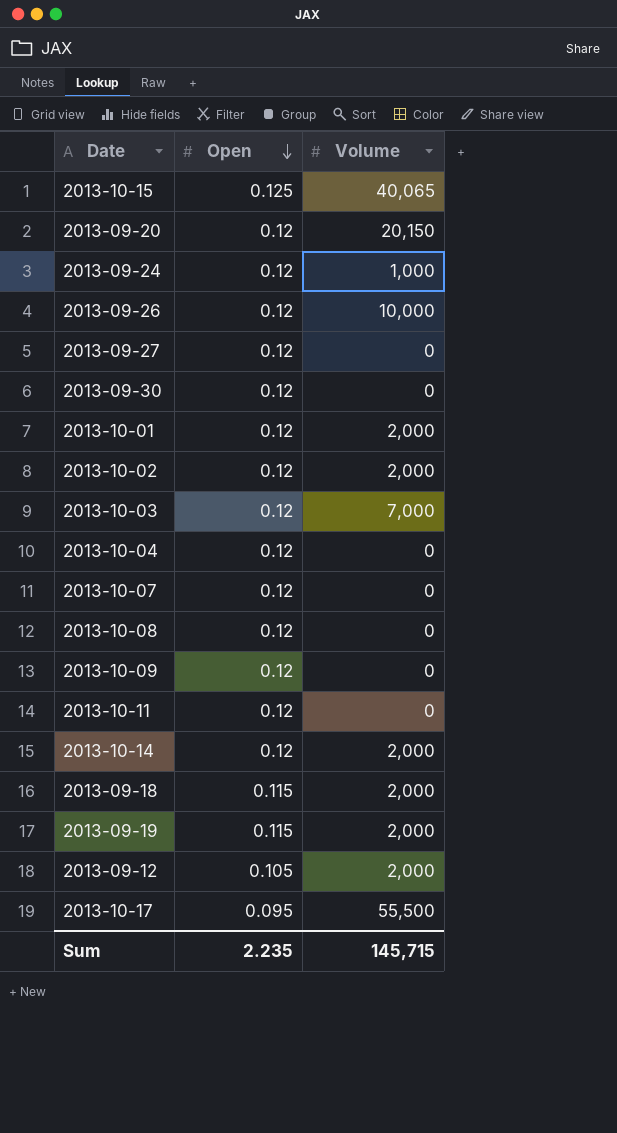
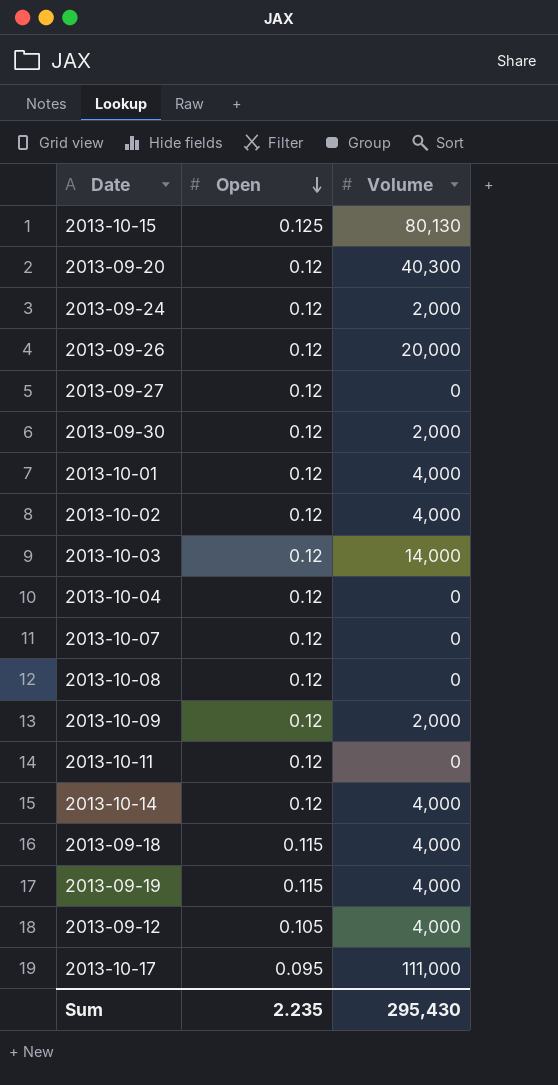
2013-10-15 | Volume: 40,065 -> 80,130
2013-09-20 | Volume: 20,150 -> 40,300
2013-09-24 | Volume: 1,000 -> 2,000
2013-09-26 | Volume: 10,000 -> 20,000
2013-09-30 | Volume: 0 -> 2,000
2013-10-01 | Volume: 2,000 -> 4,000
2013-10-02 | Volume: 2,000 -> 4,000
2013-10-03 | Volume: 7,000 -> 14,000
2013-10-09 | Volume: 0 -> 2,000
2013-10-14 | Volume: 2,000 -> 4,000
2013-09-18 | Volume: 2,000 -> 4,000
2013-09-19 | Volume: 2,000 -> 4,000
2013-09-12 | Volume: 2,000 -> 4,000
2013-10-17 | Volume: 55,500 -> 111,000
Sum | Volume: 145,715 -> 295,430

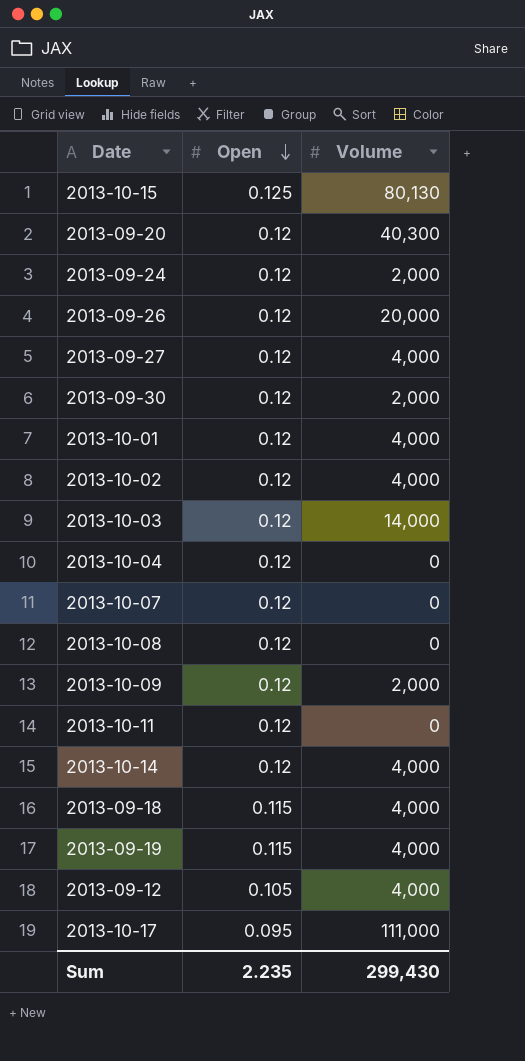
2013-09-27 | Volume: 0 -> 4,000
Sum | Volume: 295,430 -> 299,430

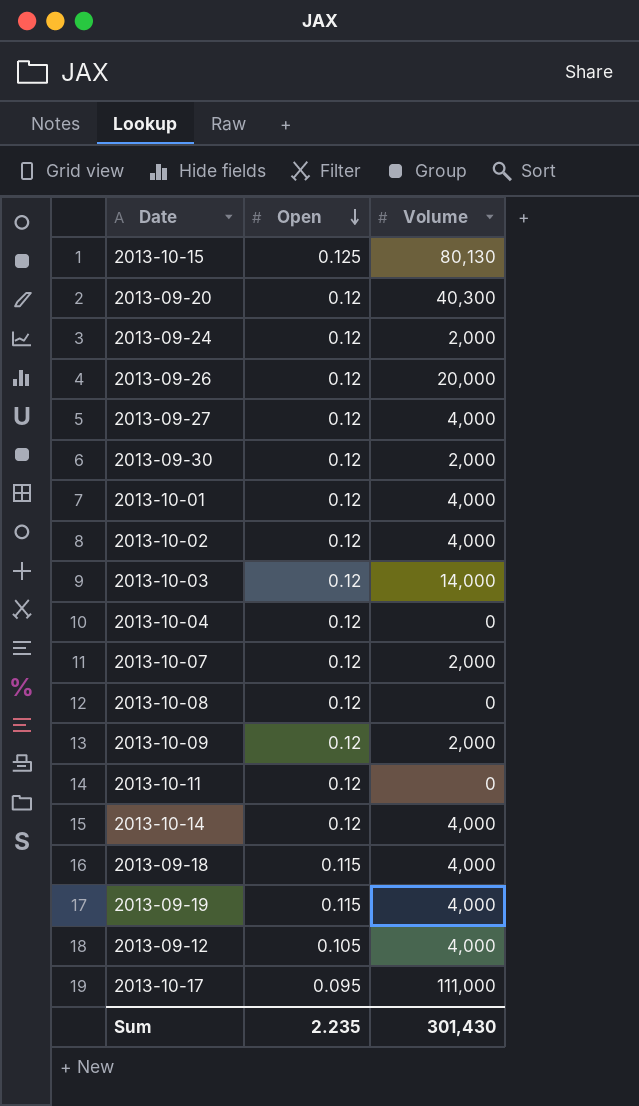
2013-10-07 | Volume: 0 -> 2,000
Sum | Volume: 299,430 -> 301,430

